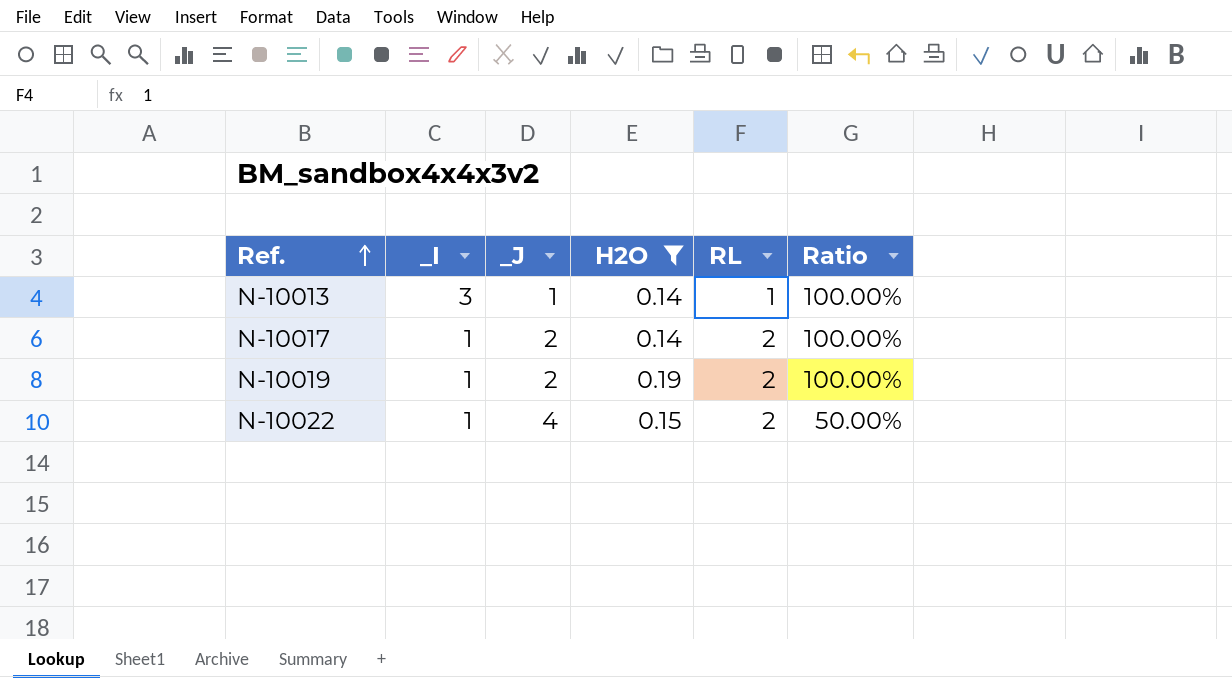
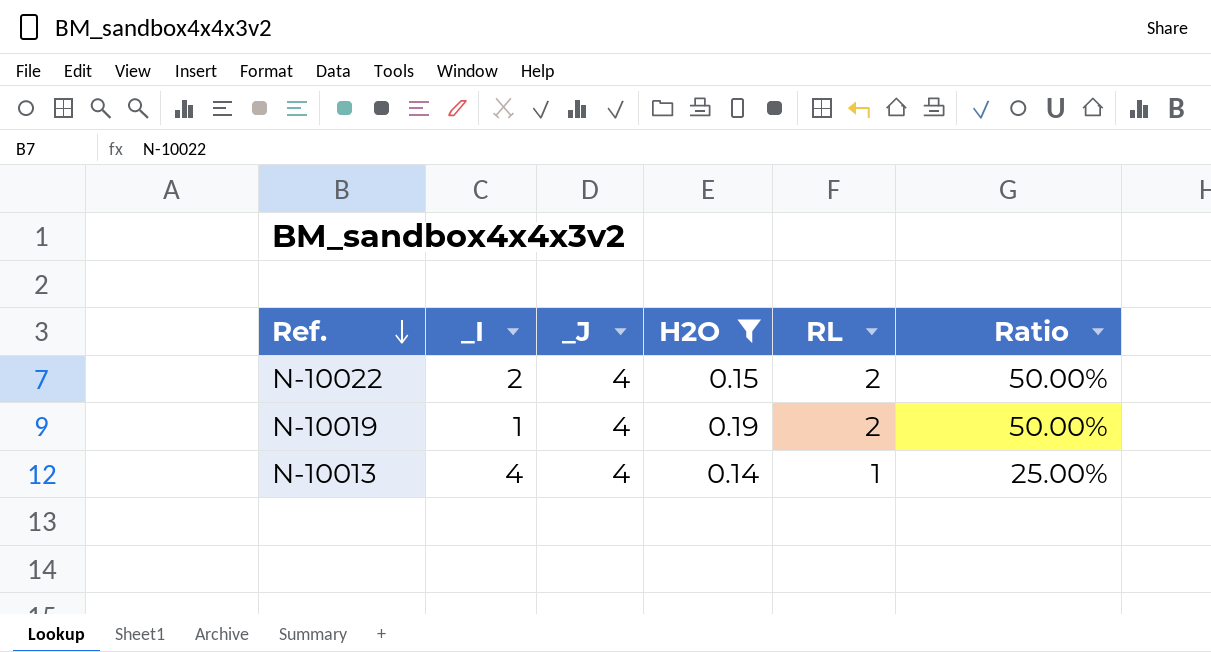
row order: Ref. ascending -> Ref. descending
row N-10017: 1 | 2 | 0.14 | 2 | 100.00% -> none
N-10022 | _I: 1 -> 2
N-10019 | _J: 2 -> 4
N-10019 | Ratio: 100.00% -> 50.00%
N-10013 | _I: 3 -> 4
N-10013 | _J: 1 -> 4
N-10013 | Ratio: 100.00% -> 25.00%

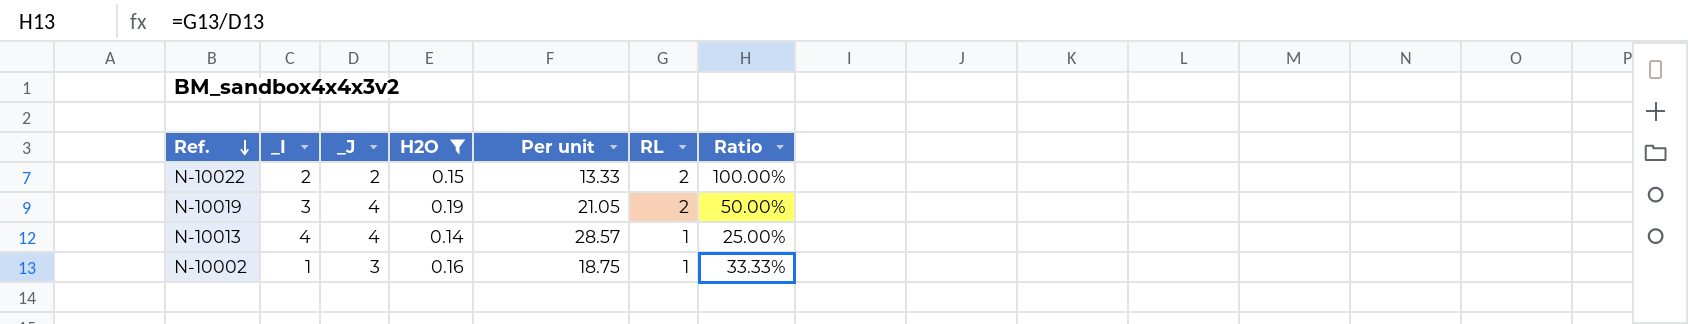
column Per unit | formula: none -> [_J] / [H2O]
N-10022 | _J: 4 -> 2
N-10022 | Ratio: 50.00% -> 100.00%
N-10019 | _I: 1 -> 3
row N-10002: none -> 1 | 3 | 0.16 | 18.75 | 1 | 33.33%

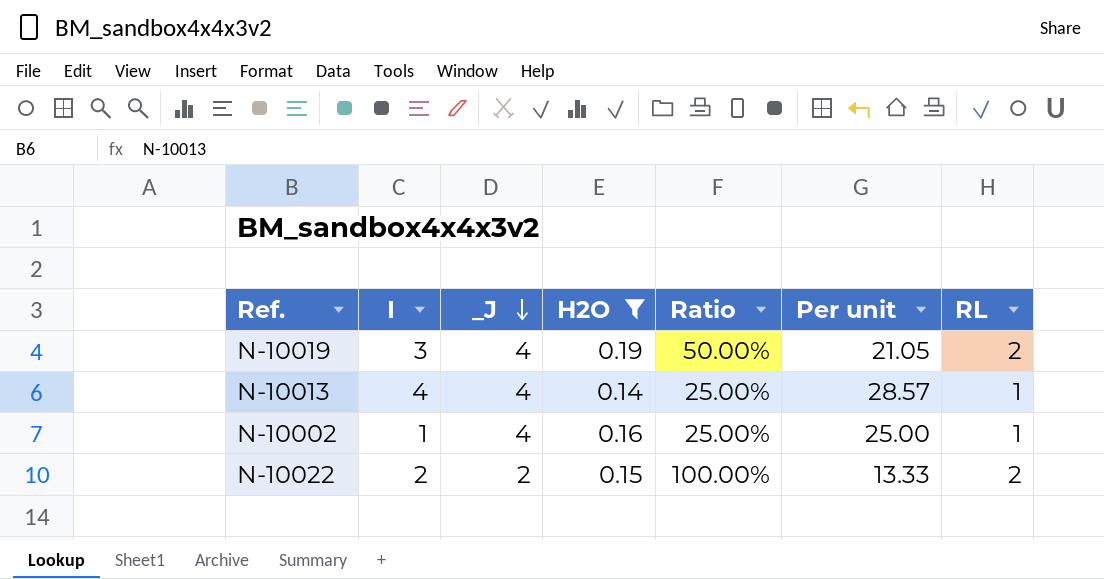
row order: Ref. descending -> _J descending
column name: _I -> I
column Ratio | position: 7 -> 5
N-10002 | _J: 3 -> 4
N-10002 | Ratio: 33.33% -> 25.00%
N-10002 | Per unit: 18.75 -> 25.00

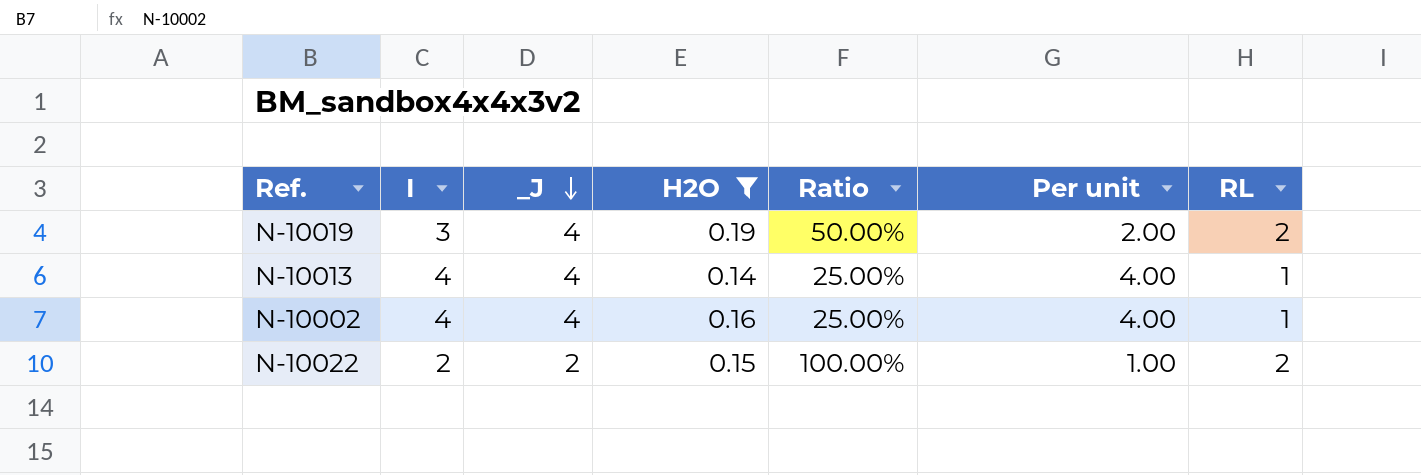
column Per unit | formula: [_J] / [H2O] -> [_J] / [RL]
N-10002 | I: 1 -> 4

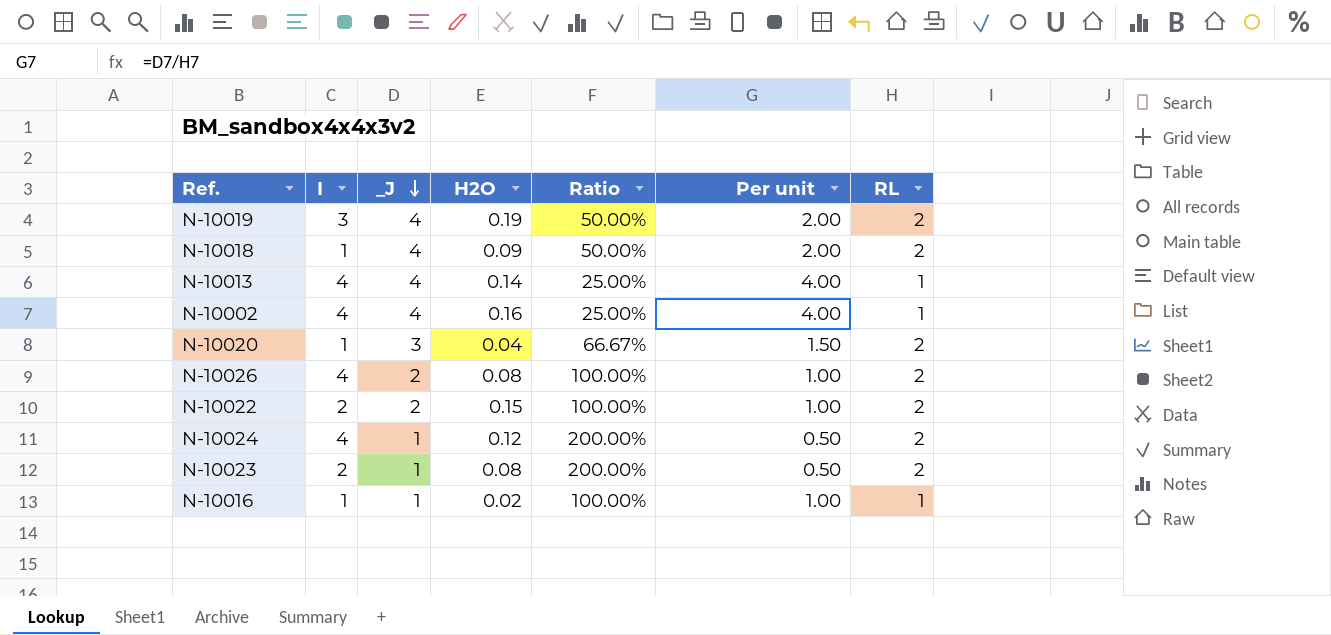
filter: H2O >= 0.14 -> none

